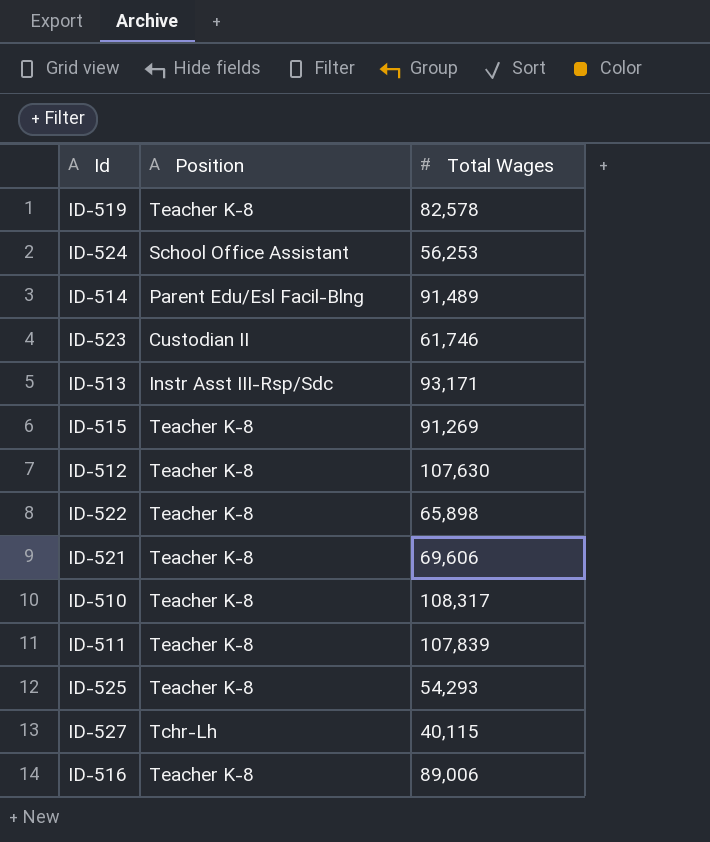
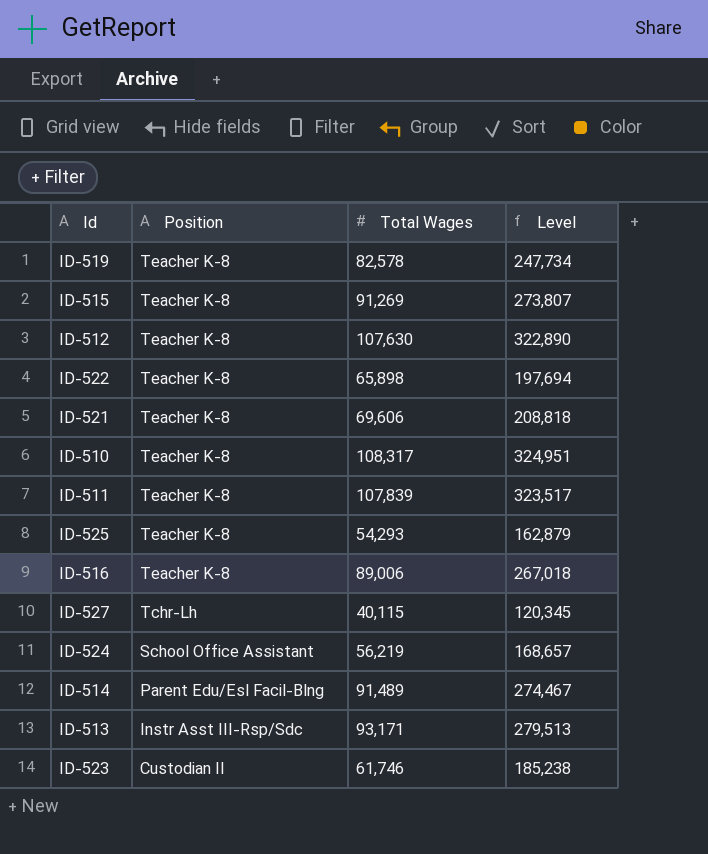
row order: none -> Position descending
column Level | formula: none -> [Total Wages] * 3
ID-524 | Total Wages: 56,253 -> 56,219

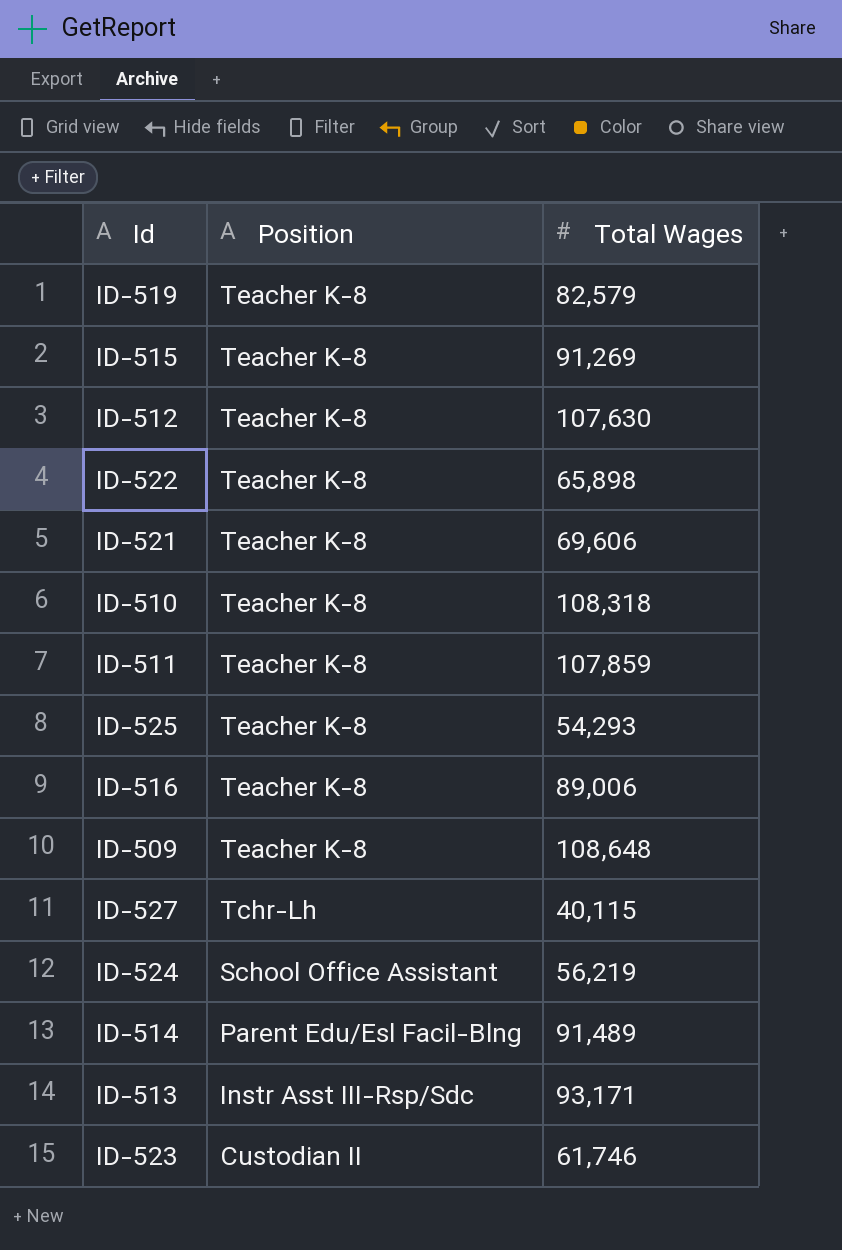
column Level | formula: [Total Wages] * 3 -> none
ID-519 | Total Wages: 82,578 -> 82,579
ID-510 | Total Wages: 108,317 -> 108,318
ID-511 | Total Wages: 107,839 -> 107,859
row ID-509: none -> Teacher K-8 | 108,648

